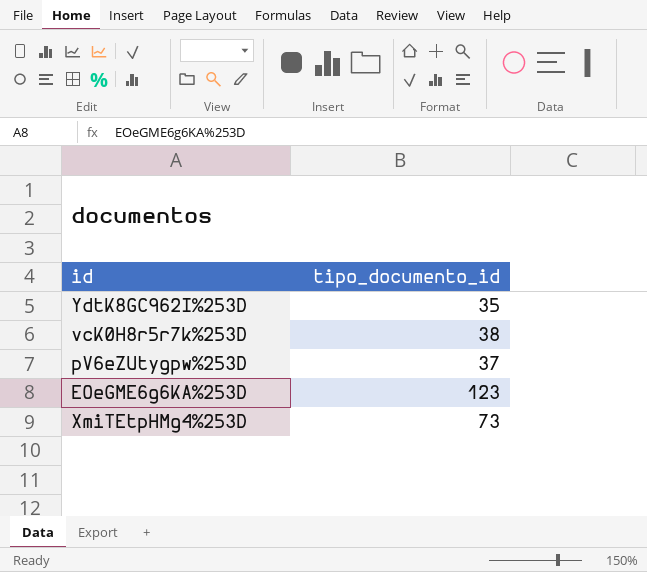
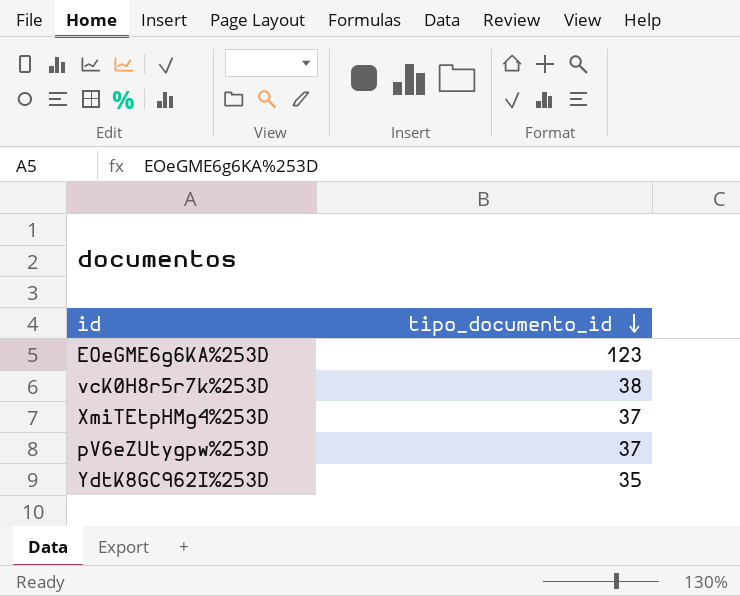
row order: none -> tipo_documento_id descending
XmiTEtpHMg4%253D | tipo_documento_id: 73 -> 37

